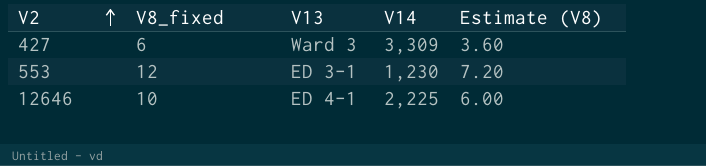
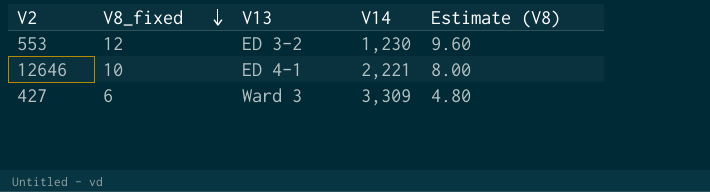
row order: V2 ascending -> V8_fixed descending
column Estimate (V8) | formula: [V8_fixed] * 0.6 -> [V8_fixed] * 0.8
553 | V13: ED 3-1 -> ED 3-2
12646 | V14: 2,225 -> 2,221

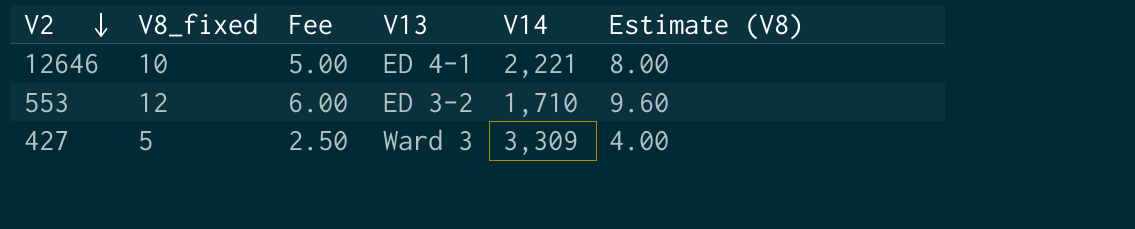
row order: V8_fixed descending -> V2 descending
column Fee | formula: none -> [V8_fixed] * 0.5
553 | V14: 1,230 -> 1,710
427 | V8_fixed: 6 -> 5
427 | Estimate (V8): 4.80 -> 4.00

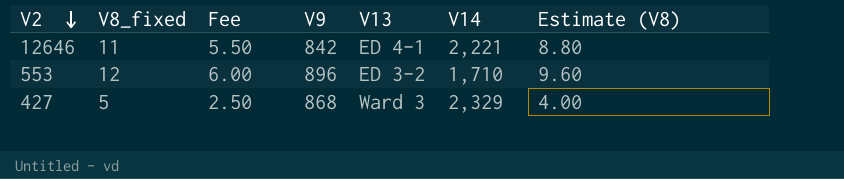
column V9 | position: none -> 4
12646 | V8_fixed: 10 -> 11
12646 | Fee: 5.00 -> 5.50
12646 | Estimate (V8): 8.00 -> 8.80
427 | V14: 3,309 -> 2,329

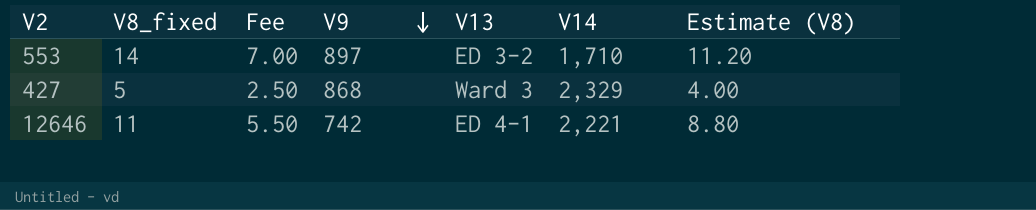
row order: V2 descending -> V9 descending
553 | V8_fixed: 12 -> 14
553 | Fee: 6.00 -> 7.00
553 | V9: 896 -> 897
553 | Estimate (V8): 9.60 -> 11.20
12646 | V9: 842 -> 742

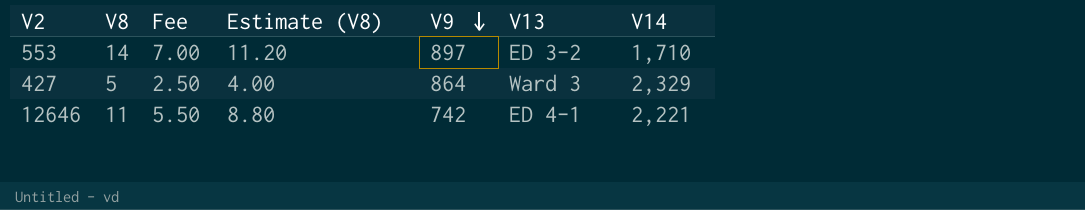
column name: V8_fixed -> V8
column Estimate (V8) | position: 7 -> 4
427 | V9: 868 -> 864

